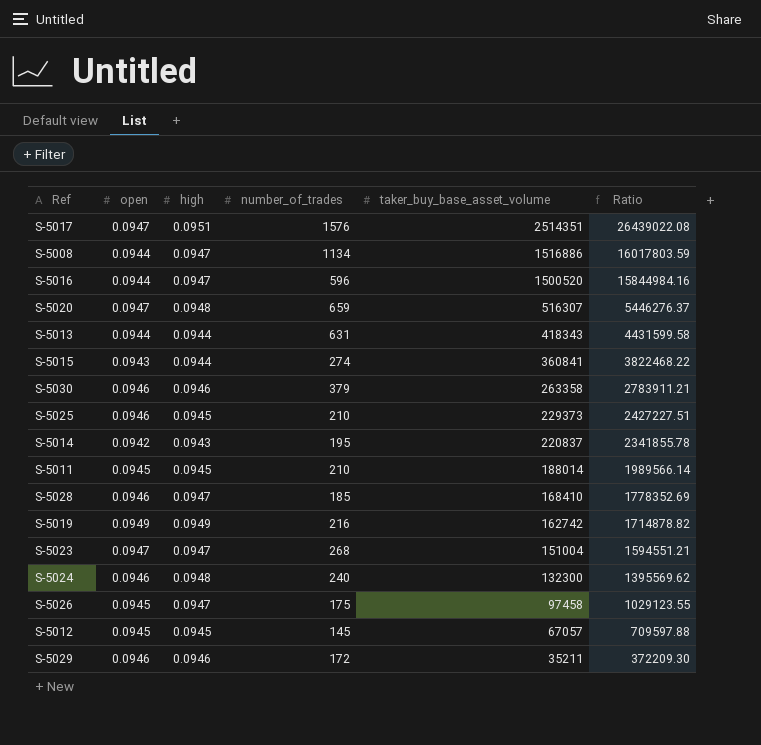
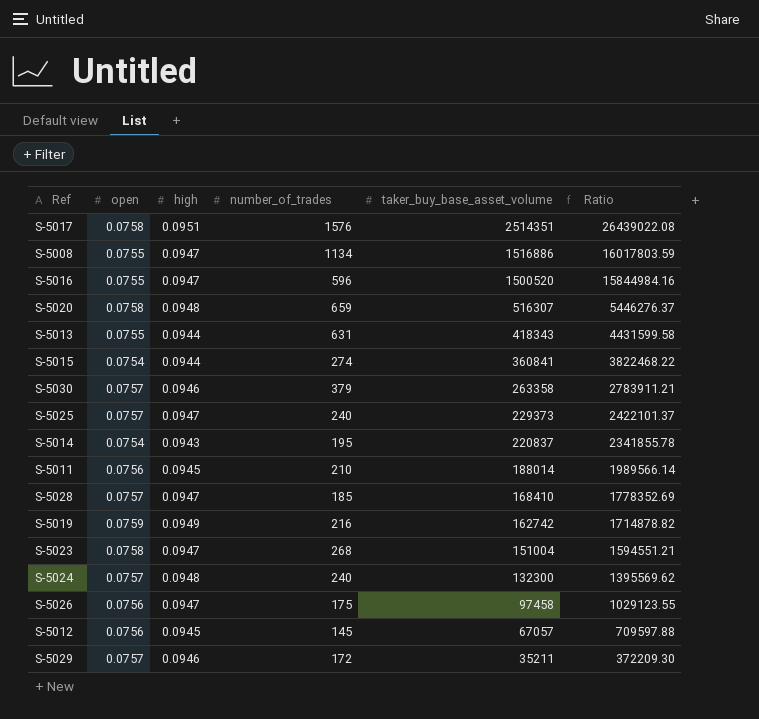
S-5017 | open: 0.0947 -> 0.0758
S-5008 | open: 0.0944 -> 0.0755
S-5016 | open: 0.0944 -> 0.0755
S-5020 | open: 0.0947 -> 0.0758
S-5013 | open: 0.0944 -> 0.0755
S-5015 | open: 0.0943 -> 0.0754
S-5030 | open: 0.0946 -> 0.0757
S-5025 | open: 0.0946 -> 0.0757
S-5025 | high: 0.0945 -> 0.0947
S-5025 | number_of_trades: 210 -> 240
S-5025 | Ratio: 2427227.51 -> 2422101.37
S-5014 | open: 0.0942 -> 0.0754
S-5011 | open: 0.0945 -> 0.0756
S-5028 | open: 0.0946 -> 0.0757
S-5019 | open: 0.0949 -> 0.0759
S-5023 | open: 0.0947 -> 0.0758
S-5024 | open: 0.0946 -> 0.0757
S-5026 | open: 0.0945 -> 0.0756
S-5012 | open: 0.0945 -> 0.0756
S-5029 | open: 0.0946 -> 0.0757

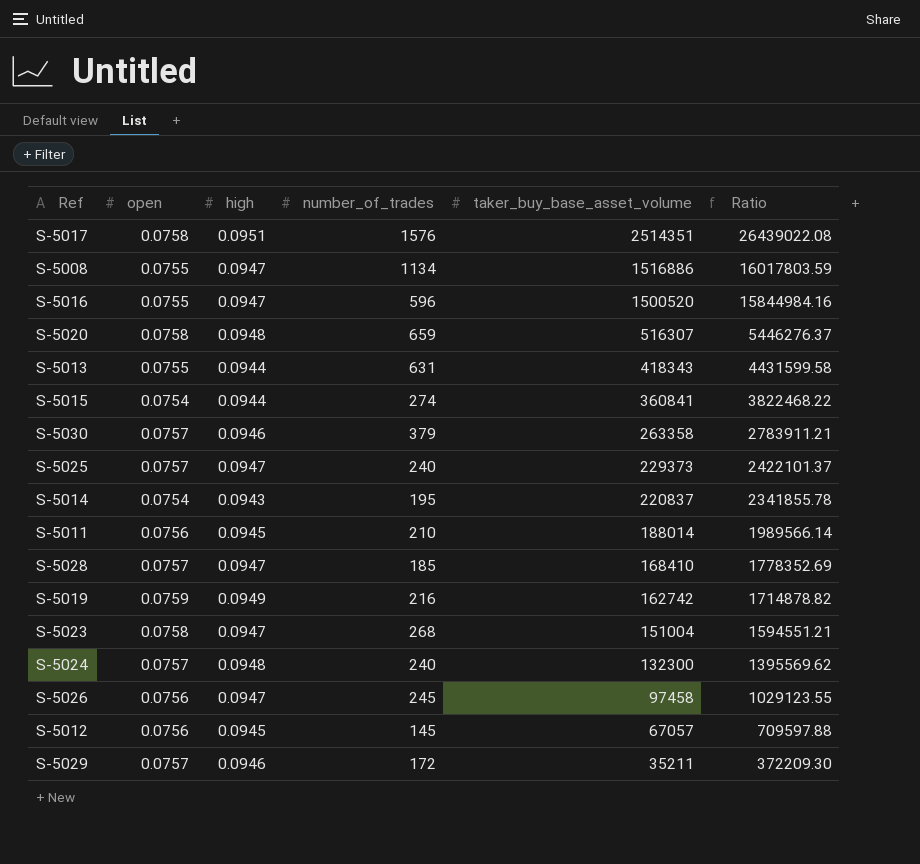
S-5026 | number_of_trades: 175 -> 245

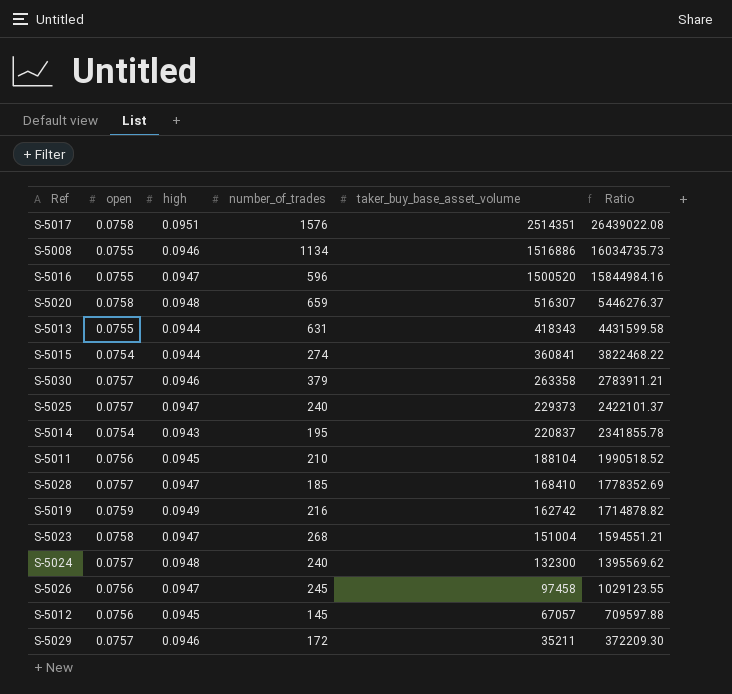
S-5008 | high: 0.0947 -> 0.0946
S-5008 | Ratio: 16017803.59 -> 16034735.73
S-5011 | taker_buy_base_asset_volume: 188014 -> 188104
S-5011 | Ratio: 1989566.14 -> 1990518.52

